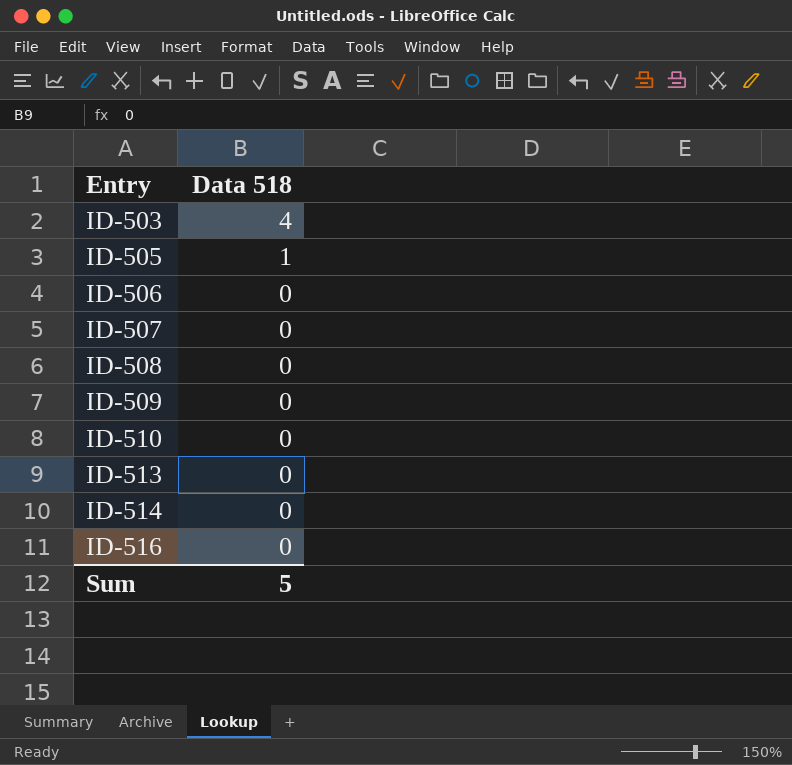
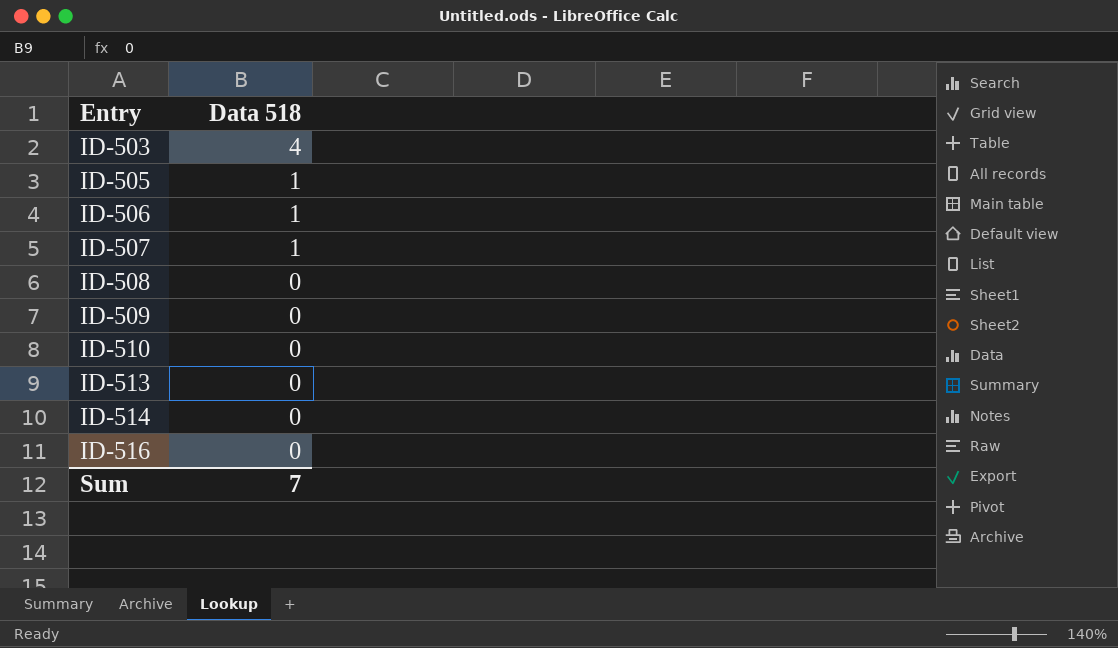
ID-506 | Data 518: 0 -> 1
ID-507 | Data 518: 0 -> 1
Sum | Data 518: 5 -> 7

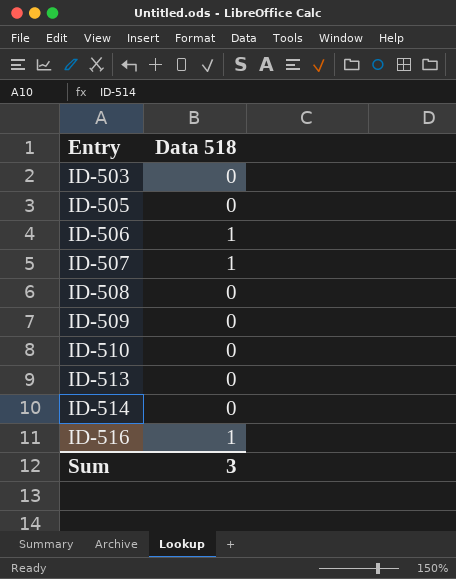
ID-503 | Data 518: 4 -> 0
ID-505 | Data 518: 1 -> 0
ID-516 | Data 518: 0 -> 1
Sum | Data 518: 7 -> 3

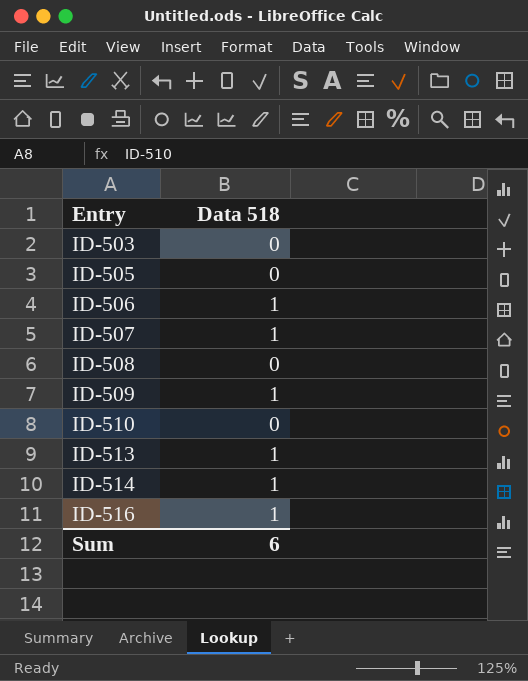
ID-509 | Data 518: 0 -> 1
ID-513 | Data 518: 0 -> 1
ID-514 | Data 518: 0 -> 1
Sum | Data 518: 3 -> 6

